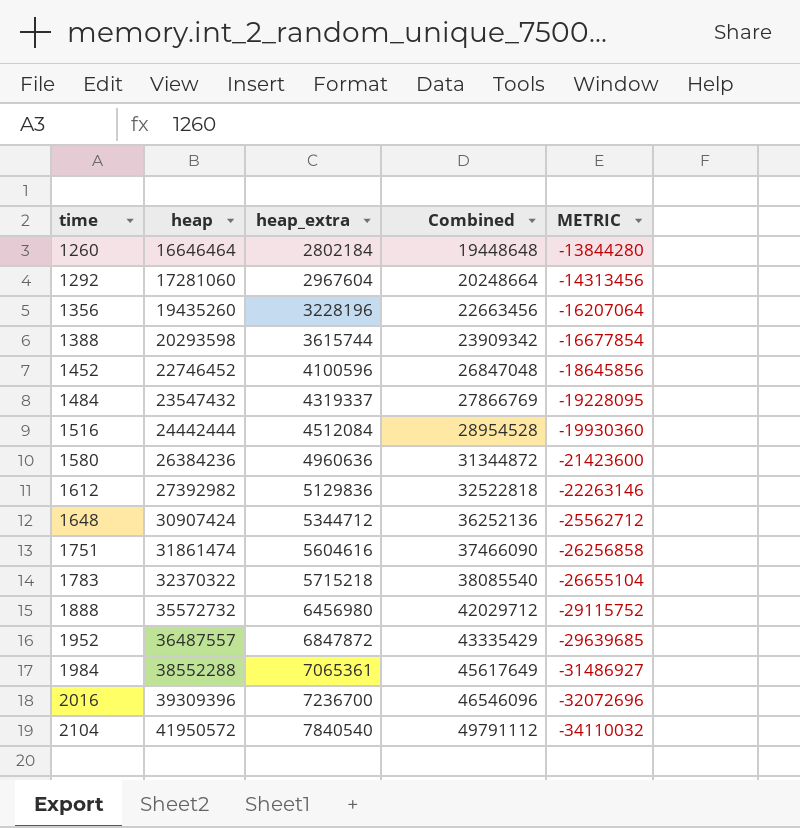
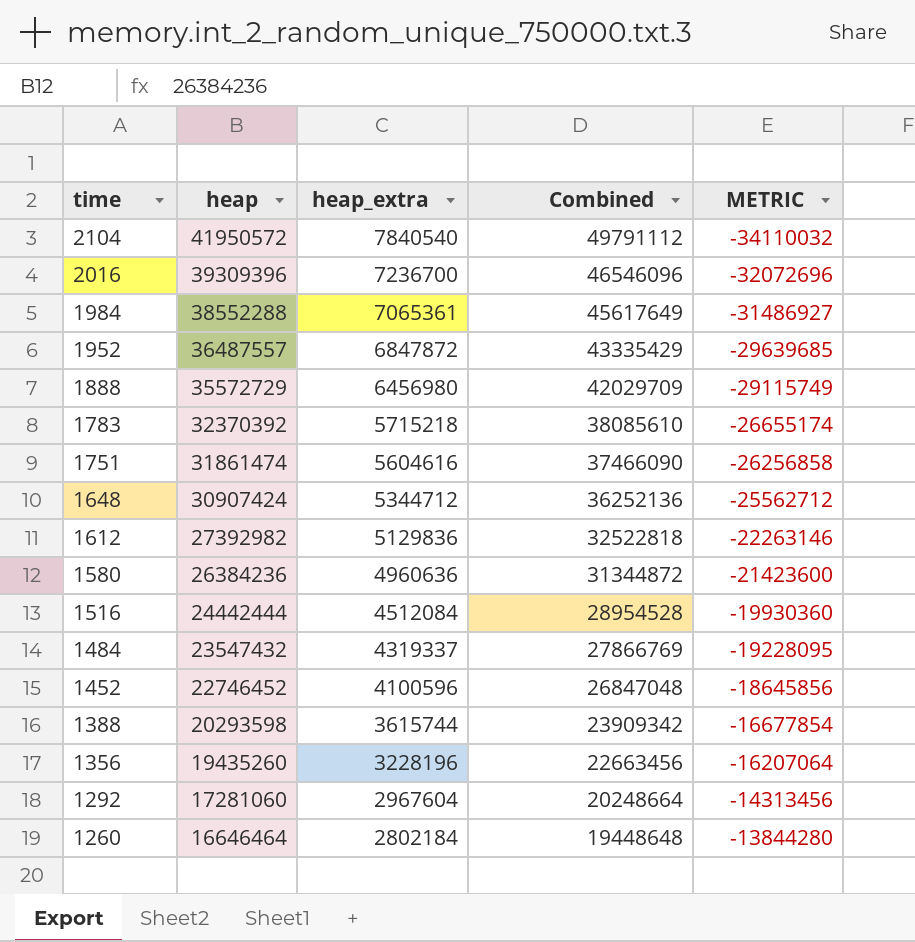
row order: time ascending -> time descending
1888 | heap: 35572732 -> 35572729
1888 | Combined: 42029712 -> 42029709
1888 | METRIC: -29115752 -> -29115749
1783 | heap: 32370322 -> 32370392
1783 | Combined: 38085540 -> 38085610
1783 | METRIC: -26655104 -> -26655174

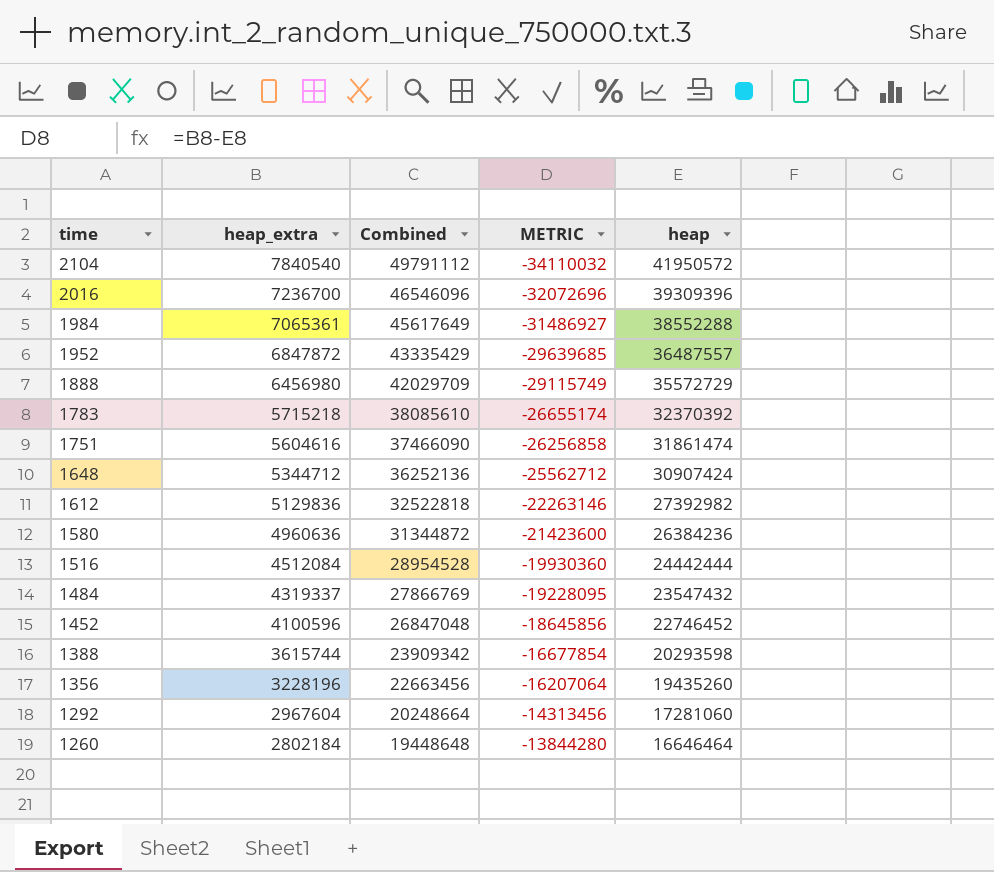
column heap | position: 2 -> 5

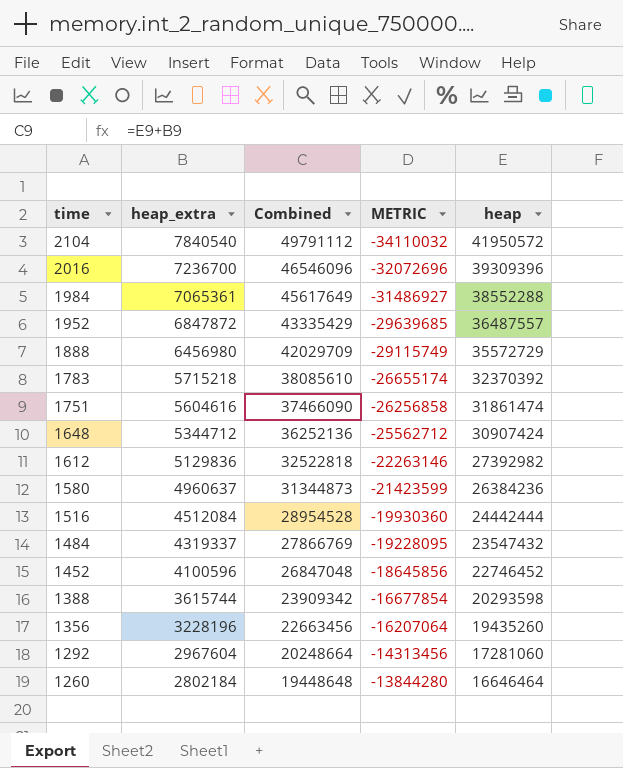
1580 | heap_extra: 4960636 -> 4960637
1580 | Combined: 31344872 -> 31344873
1580 | METRIC: -21423600 -> -21423599

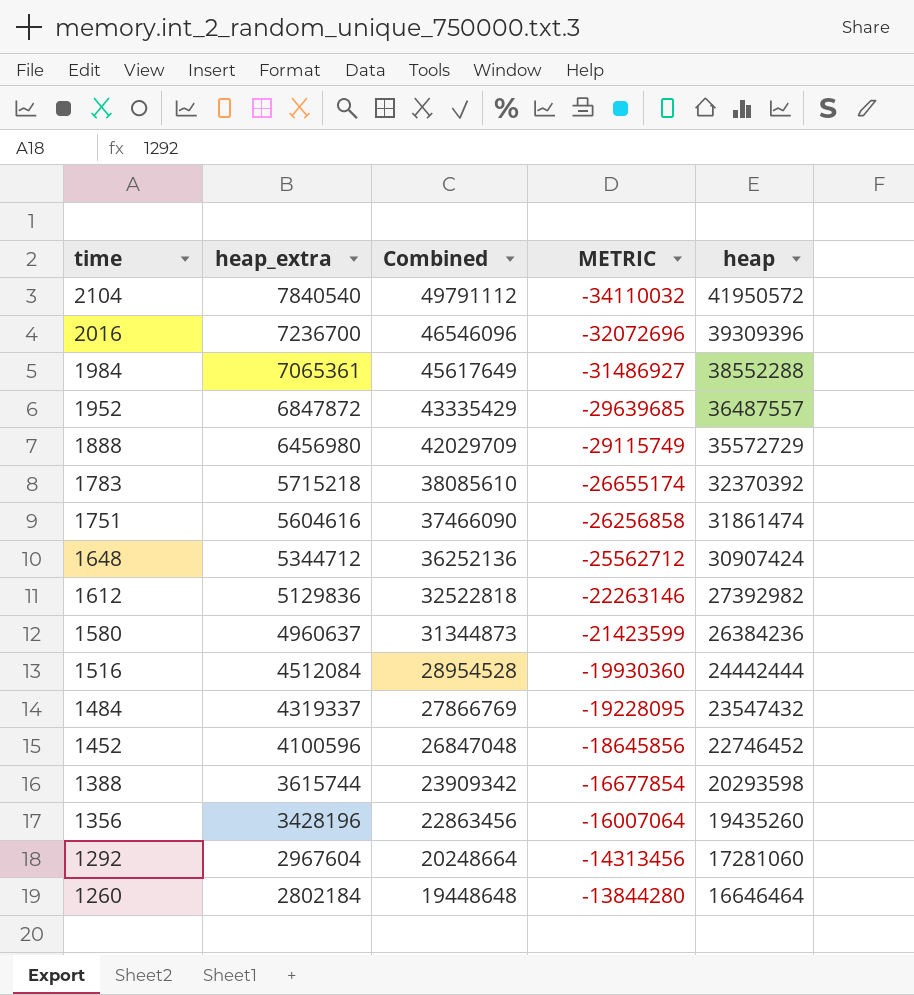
1356 | heap_extra: 3228196 -> 3428196
1356 | Combined: 22663456 -> 22863456
1356 | METRIC: -16207064 -> -16007064

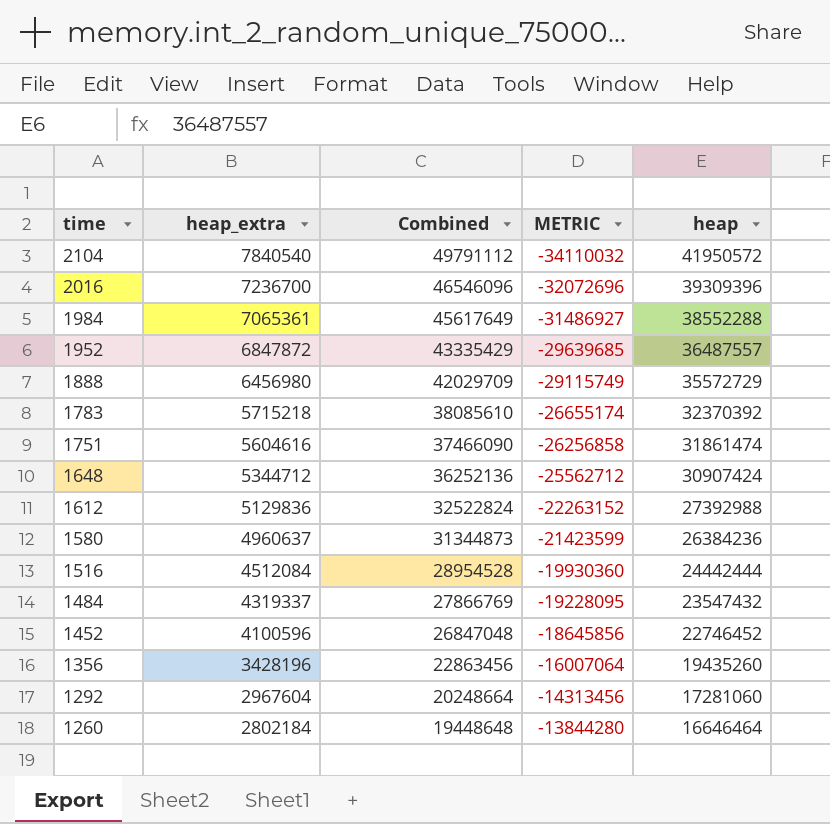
row 1388: 3615744 | 23909342 | -16677854 | 20293598 -> none
1612 | Combined: 32522818 -> 32522824
1612 | METRIC: -22263146 -> -22263152
1612 | heap: 27392982 -> 27392988

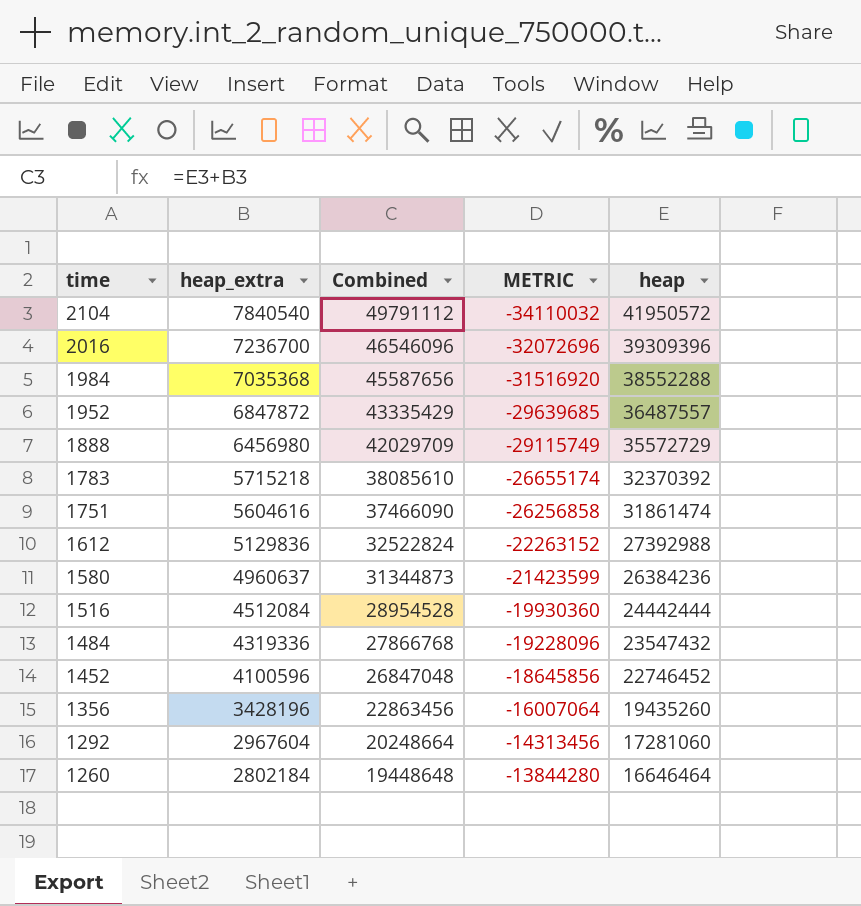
row 1648: 5344712 | 36252136 | -25562712 | 30907424 -> none
1984 | heap_extra: 7065361 -> 7035368
1984 | Combined: 45617649 -> 45587656
1984 | METRIC: -31486927 -> -31516920
1484 | heap_extra: 4319337 -> 4319336
1484 | Combined: 27866769 -> 27866768
1484 | METRIC: -19228095 -> -19228096

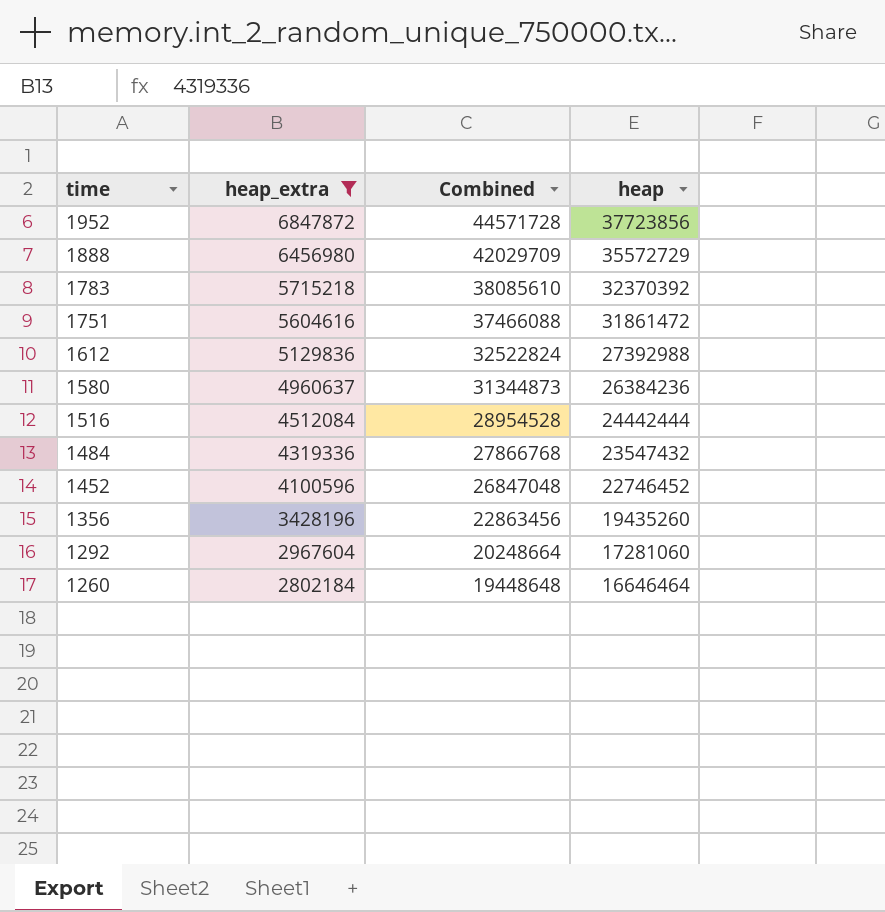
filter: none -> heap_extra <= 6847872
column METRIC | formula: [heap_extra] - [heap] -> none
1952 | Combined: 43335429 -> 44571728
1952 | heap: 36487557 -> 37723856
1751 | Combined: 37466090 -> 37466088
1751 | heap: 31861474 -> 31861472

